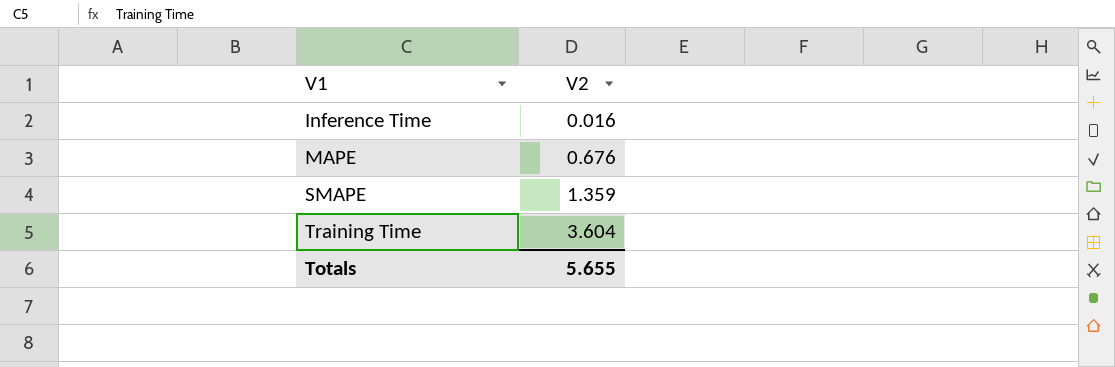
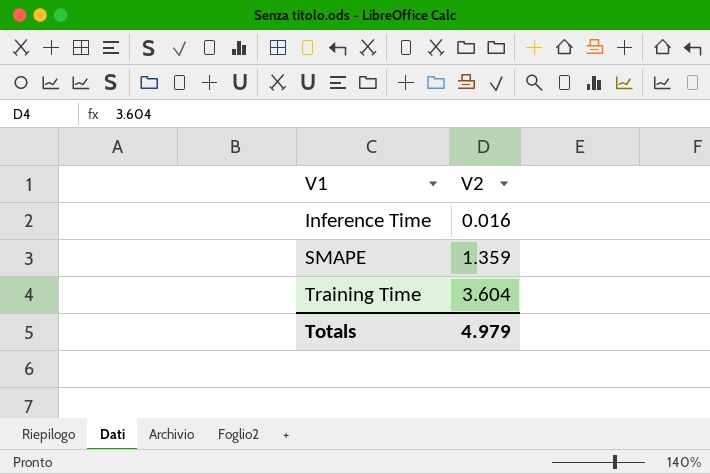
row MAPE: 0.676 -> none
Totals | V2: 5.655 -> 4.979

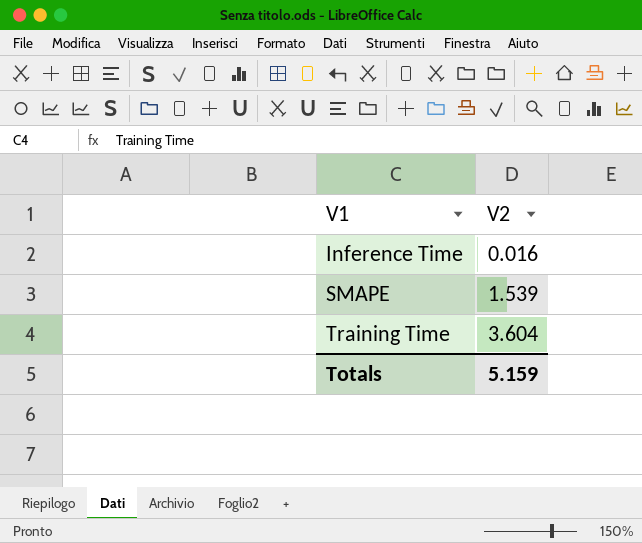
SMAPE | V2: 1.359 -> 1.539
Totals | V2: 4.979 -> 5.159

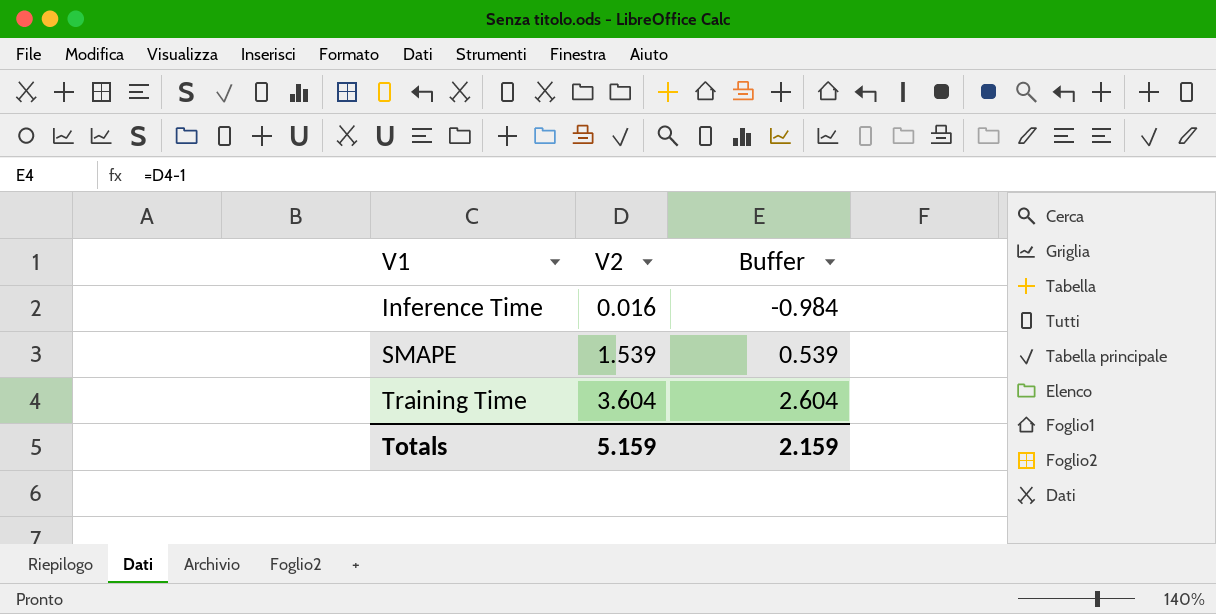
column Buffer | formula: none -> [V2] - 1

